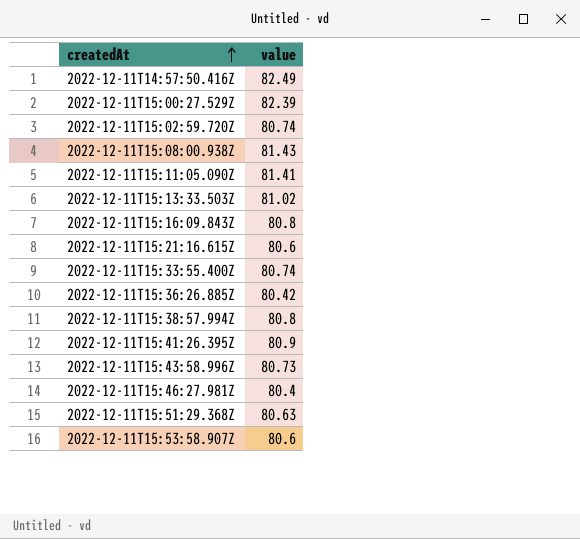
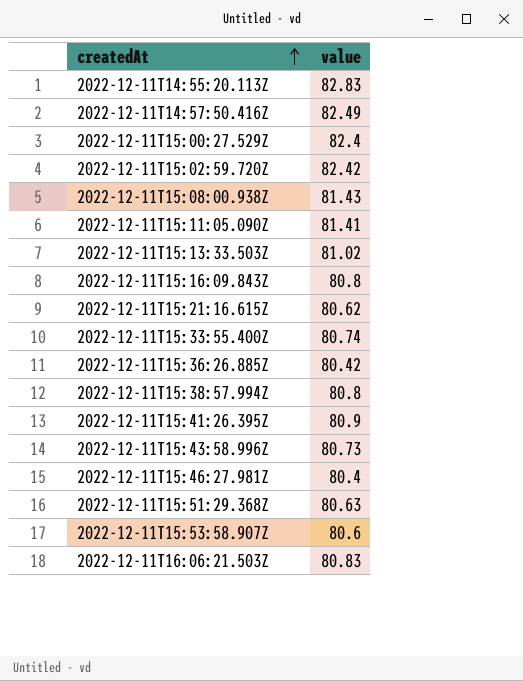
row 2022-12-11T14:55:20.113Z: none -> 82.83
2022-12-11T15:00:27.529Z | value: 82.39 -> 82.4
2022-12-11T15:02:59.720Z | value: 80.74 -> 82.42
2022-12-11T15:21:16.615Z | value: 80.6 -> 80.62
row 2022-12-11T16:06:21.503Z: none -> 80.83

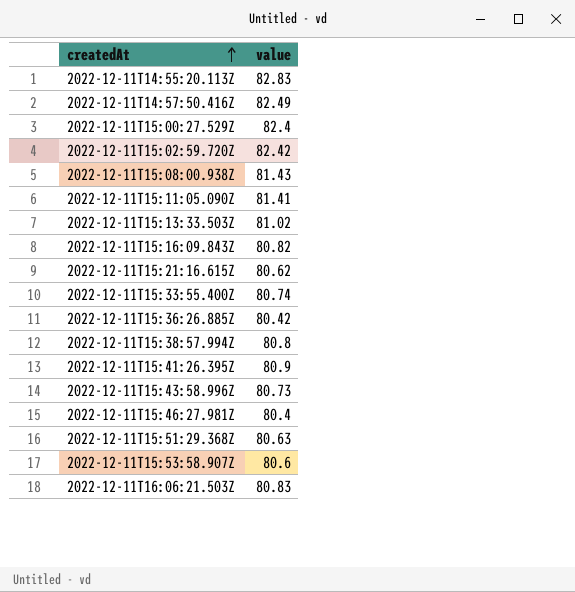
2022-12-11T15:16:09.843Z | value: 80.8 -> 80.82

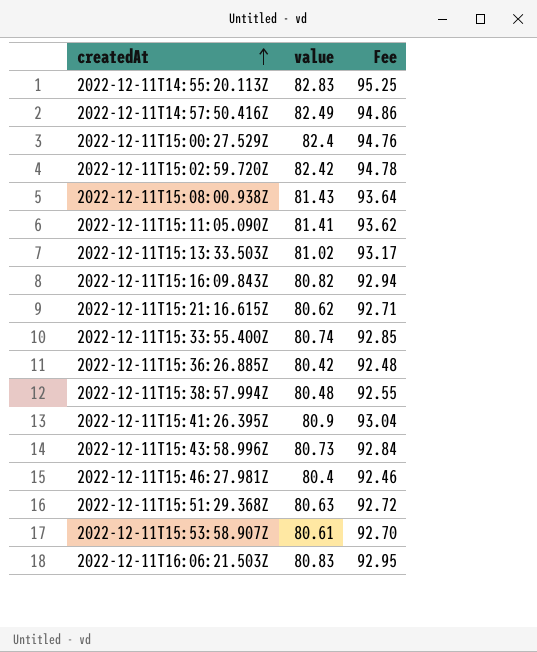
column Fee | formula: none -> [value] * 1.15
2022-12-11T15:38:57.994Z | value: 80.8 -> 80.48
2022-12-11T15:53:58.907Z | value: 80.6 -> 80.61

